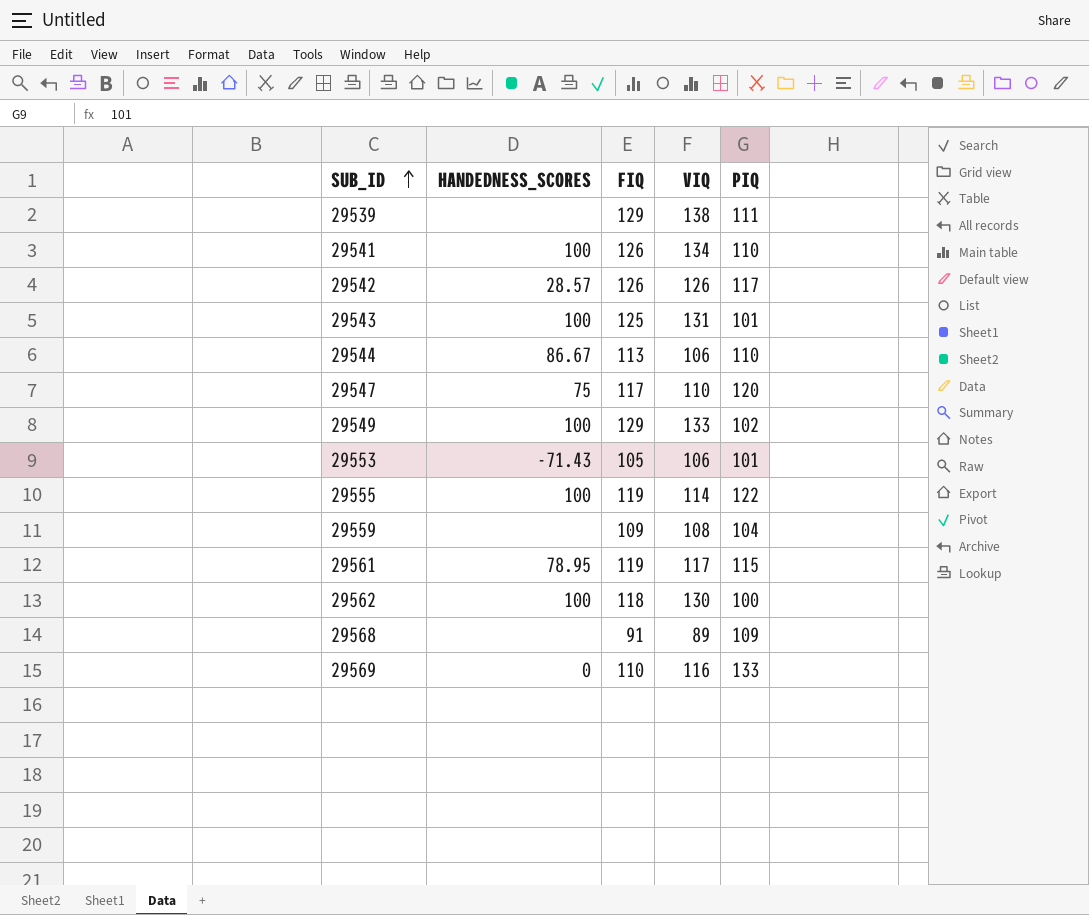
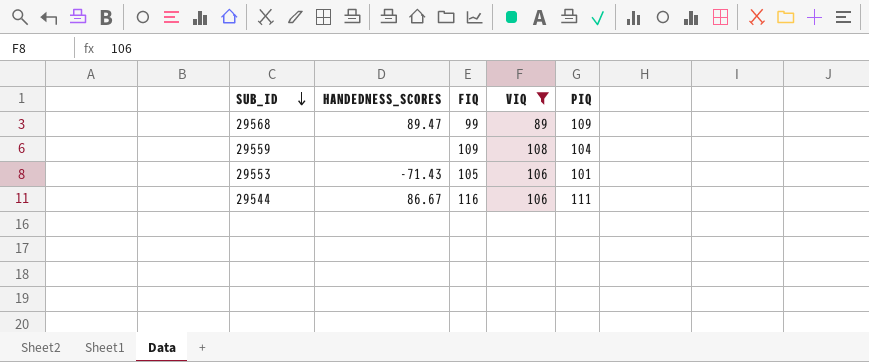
filter: none -> VIQ <= 108
row order: SUB_ID ascending -> SUB_ID descending
29568 | HANDEDNESS_SCORES: none -> 89.47
29568 | FIQ: 91 -> 99
29544 | FIQ: 113 -> 116
29544 | PIQ: 110 -> 111

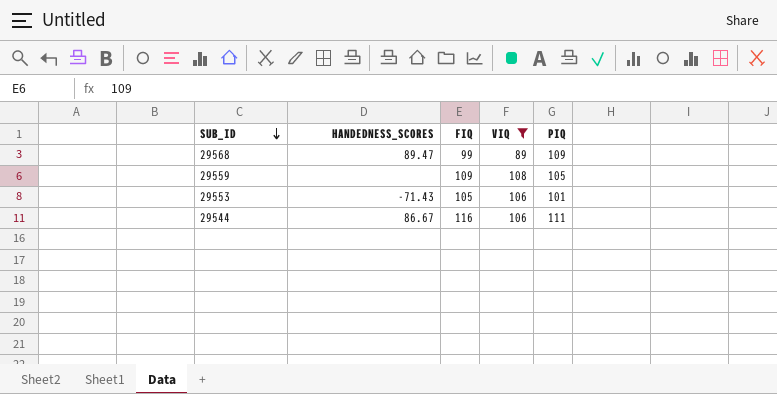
29559 | PIQ: 104 -> 105

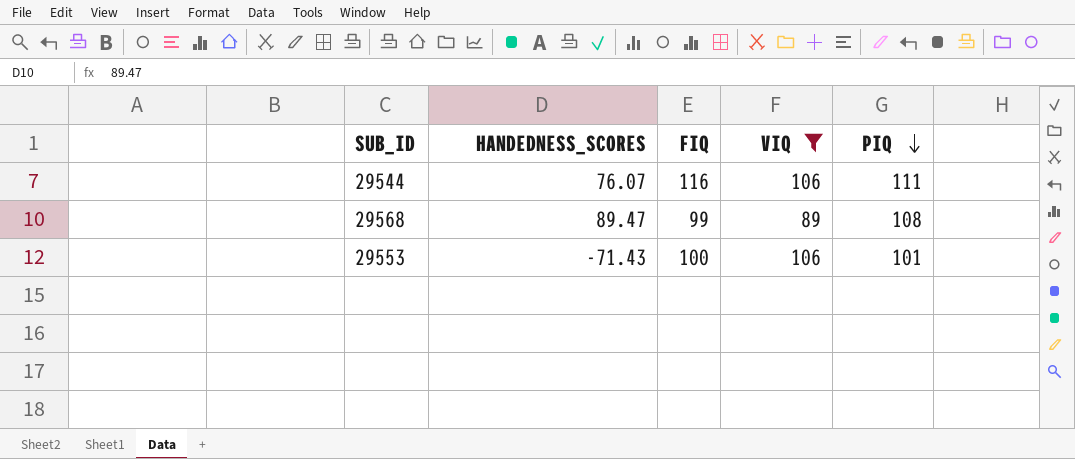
row order: SUB_ID descending -> PIQ descending
row 29559: none | 109 | 108 | 105 -> none
29544 | HANDEDNESS_SCORES: 86.67 -> 76.07
29568 | PIQ: 109 -> 108
29553 | FIQ: 105 -> 100

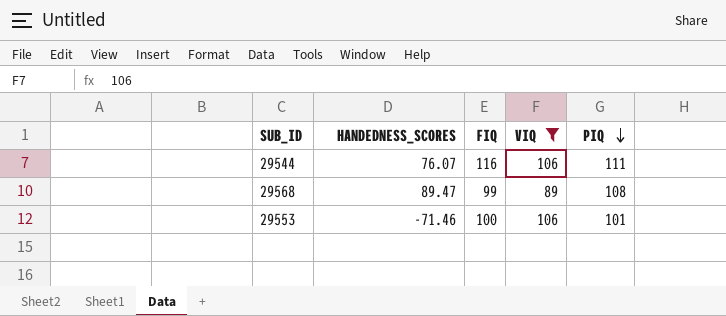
29553 | HANDEDNESS_SCORES: -71.43 -> -71.46

